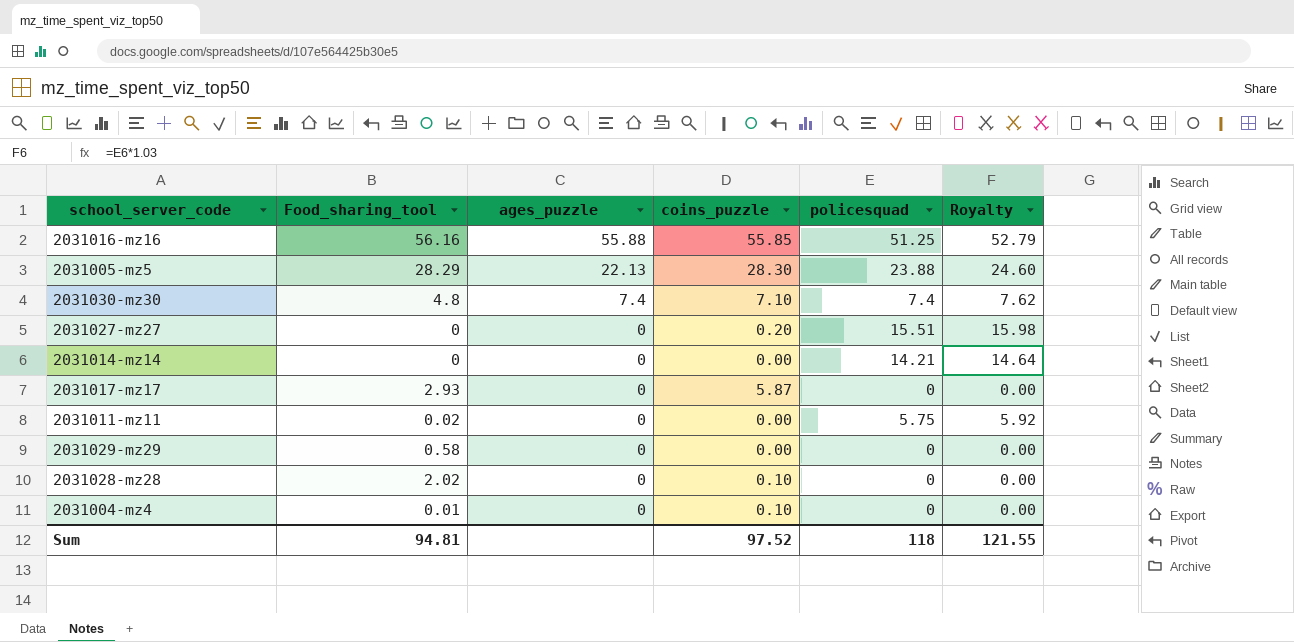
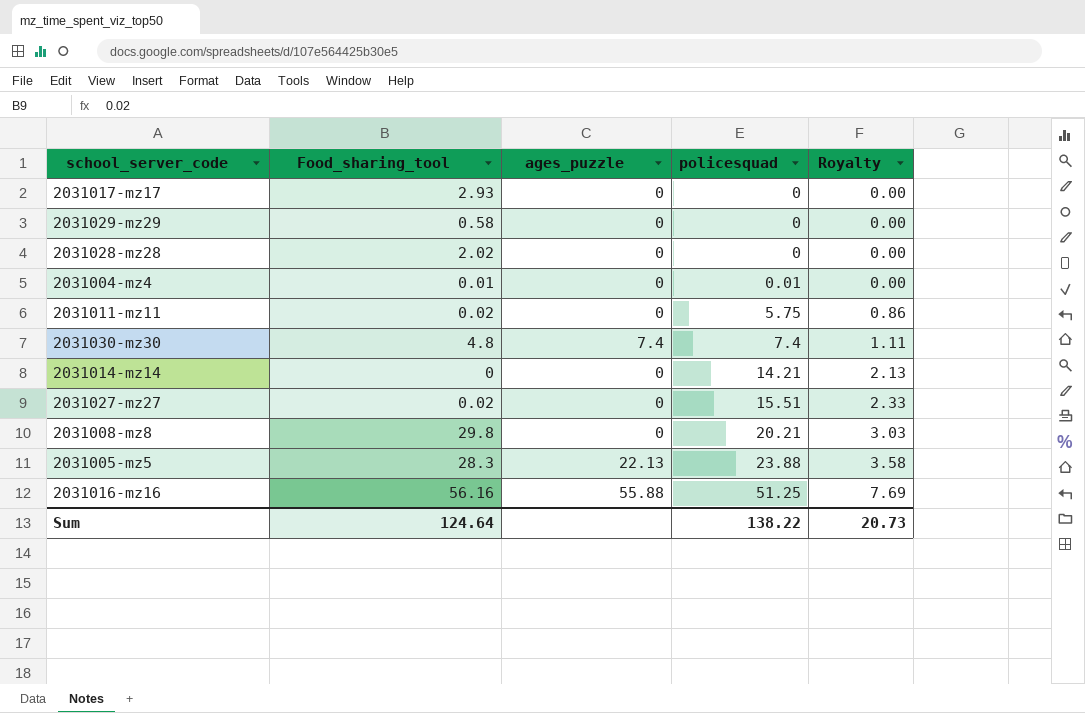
row order: ages_puzzle descending -> policesquad ascending
column coins_puzzle | position: 4 -> none
column Royalty | formula: [policesquad] * 1.03 -> [policesquad] * 0.15
2031004-mz4 | policesquad: 0 -> 0.01
2031027-mz27 | Food_sharing_tool: 0 -> 0.02
row 2031008-mz8: none -> 29.8 | 0 | 20.21 | 3.03
2031005-mz5 | Food_sharing_tool: 28.29 -> 28.3
Sum | Food_sharing_tool: 94.81 -> 124.64
Sum | policesquad: 118 -> 138.22
Sum | Royalty: 121.55 -> 20.73

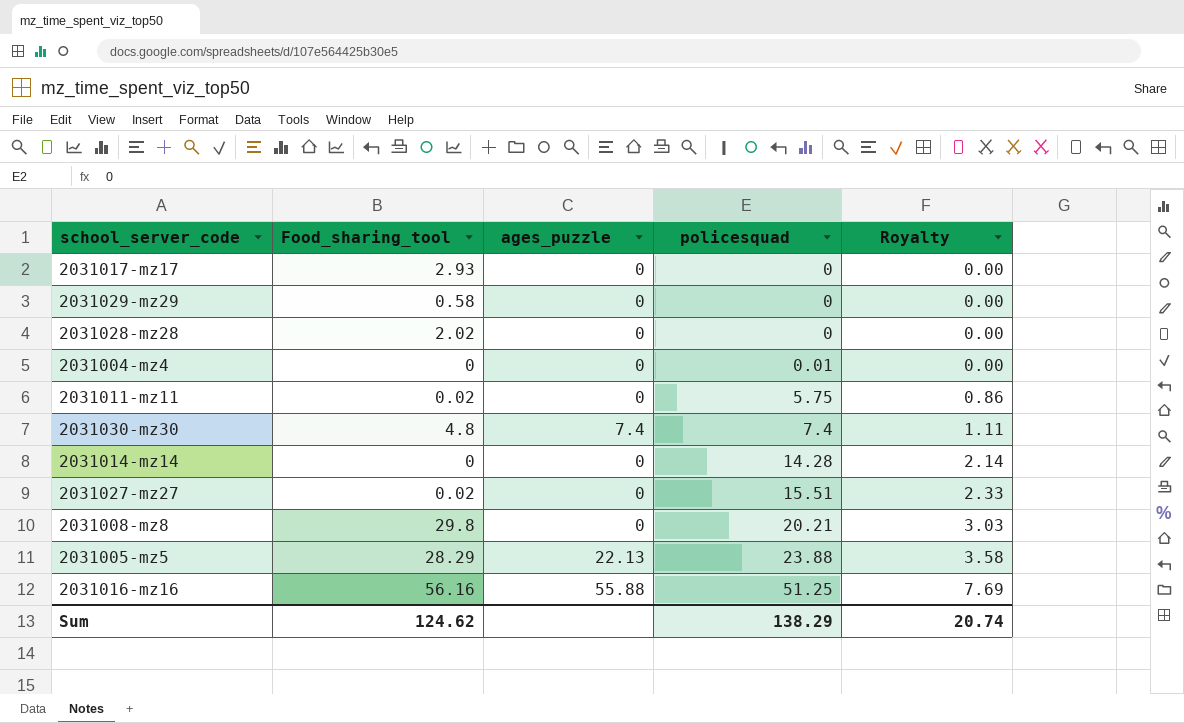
2031004-mz4 | Food_sharing_tool: 0.01 -> 0
2031014-mz14 | policesquad: 14.21 -> 14.28
2031014-mz14 | Royalty: 2.13 -> 2.14
2031005-mz5 | Food_sharing_tool: 28.3 -> 28.29
Sum | Food_sharing_tool: 124.64 -> 124.62
Sum | policesquad: 138.22 -> 138.29
Sum | Royalty: 20.73 -> 20.74

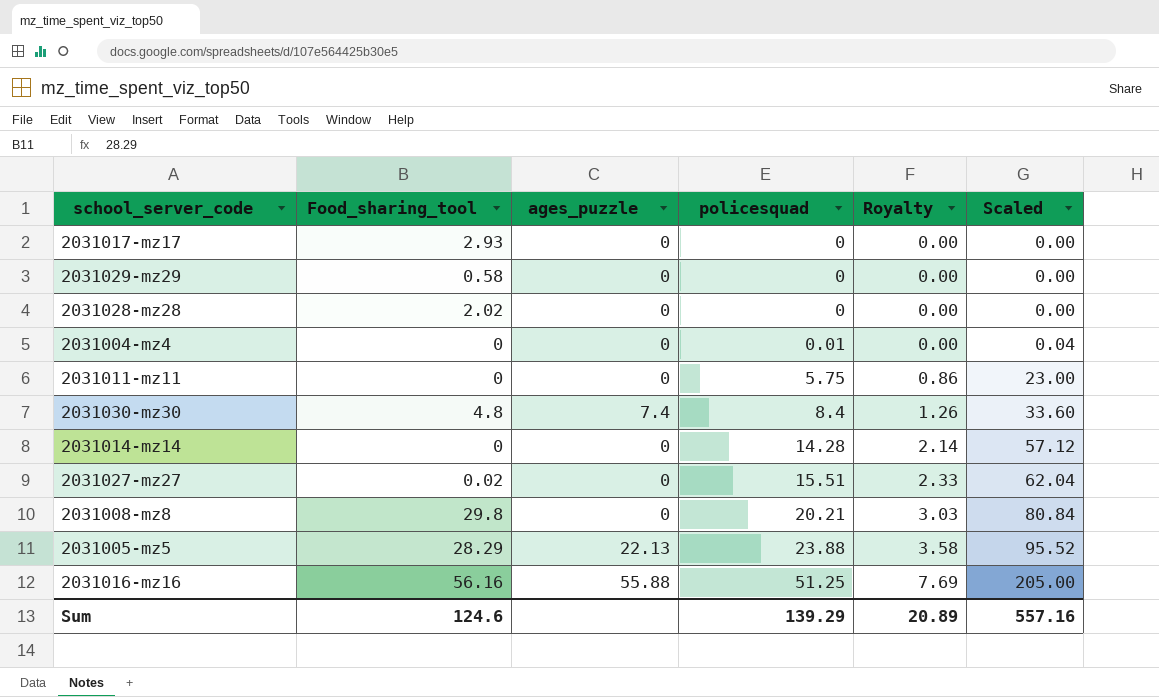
column Scaled | formula: none -> [policesquad] * 4
2031011-mz11 | Food_sharing_tool: 0.02 -> 0
2031030-mz30 | policesquad: 7.4 -> 8.4
2031030-mz30 | Royalty: 1.11 -> 1.26
Sum | Food_sharing_tool: 124.62 -> 124.6
Sum | policesquad: 138.29 -> 139.29
Sum | Royalty: 20.74 -> 20.89

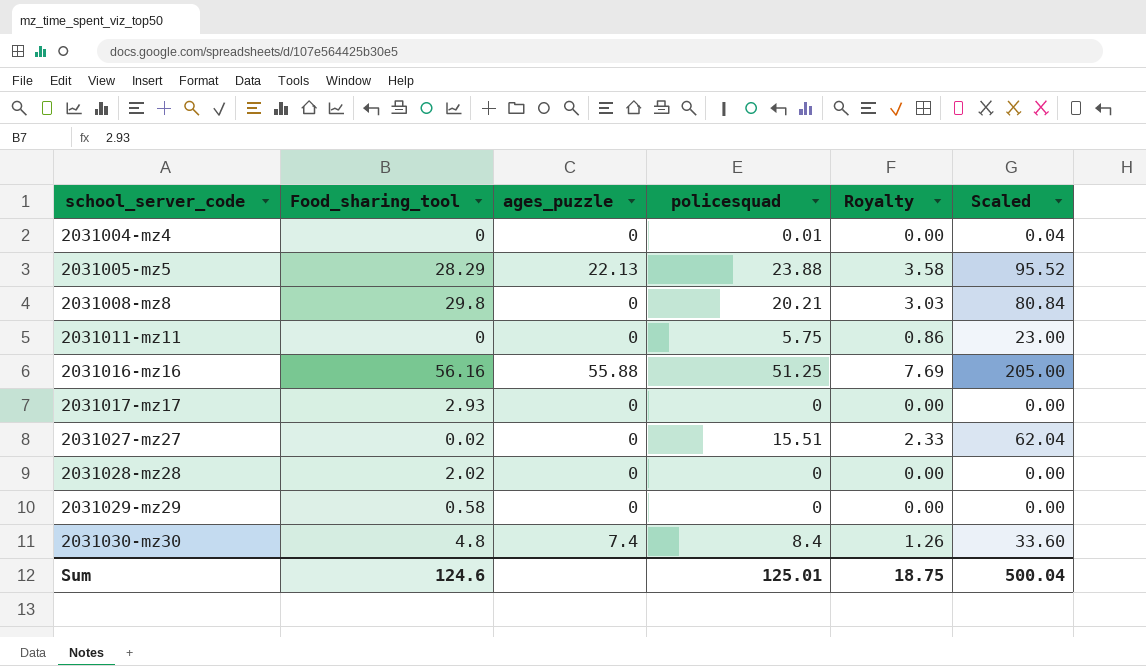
row order: policesquad ascending -> school_server_code ascending
row 2031014-mz14: 0 | 0 | 14.28 | 2.14 | 57.12 -> none
Sum | policesquad: 139.29 -> 125.01
Sum | Royalty: 20.89 -> 18.75
Sum | Scaled: 557.16 -> 500.04

